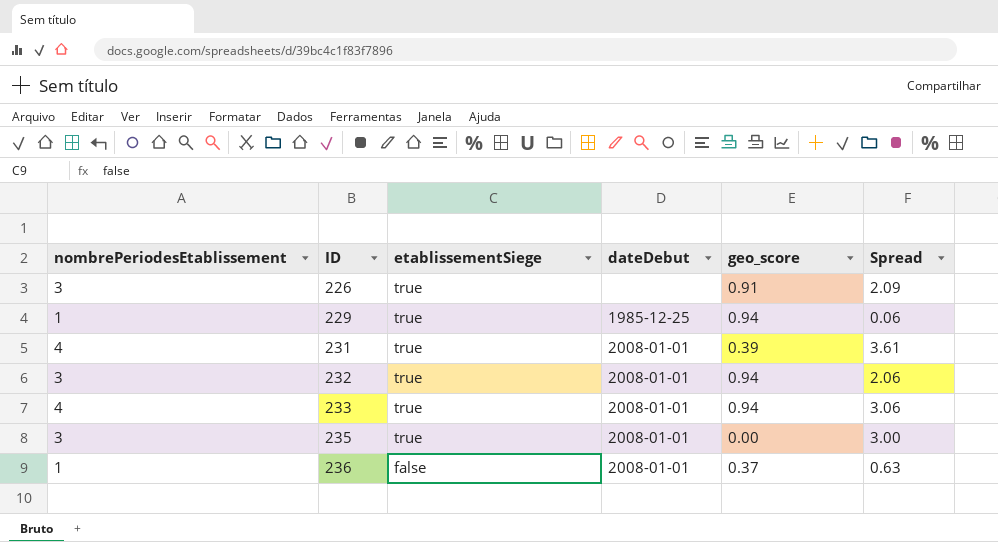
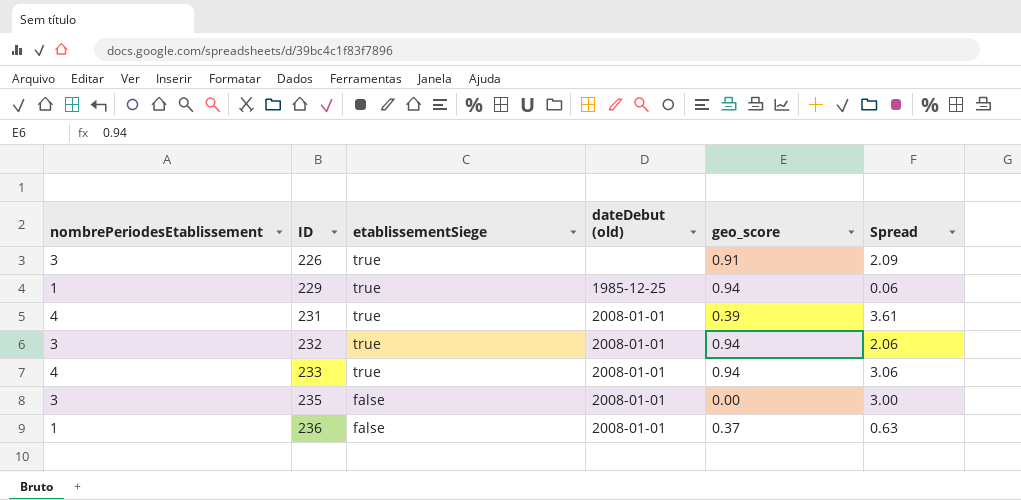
column name: dateDebut -> dateDebut (old)
235 | etablissementSiege: true -> false

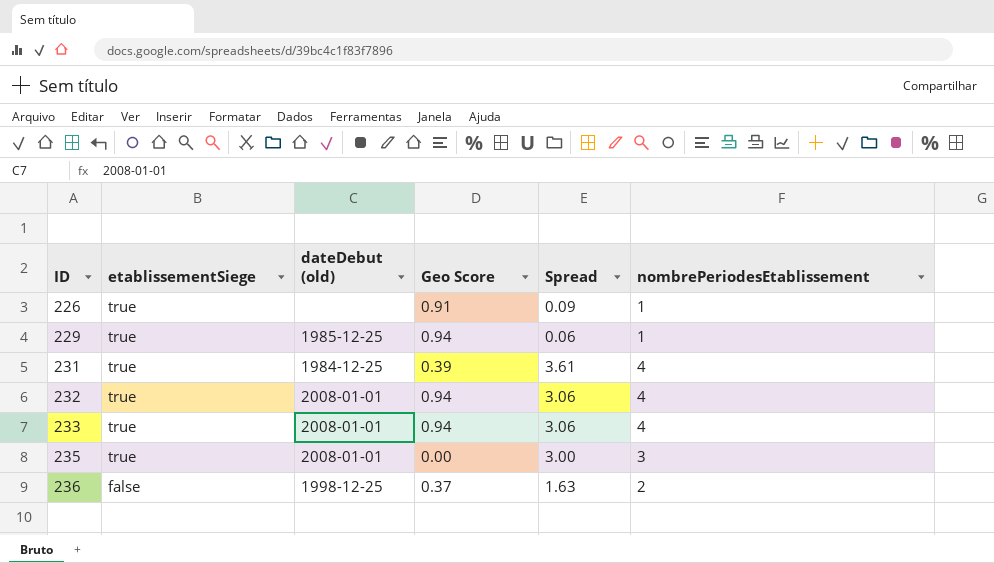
column name: geo_score -> Geo Score
column nombrePeriodesEtablissement | position: 1 -> 6
226 | Spread: 2.09 -> 0.09
226 | nombrePeriodesEtablissement: 3 -> 1
231 | dateDebut (old): 2008-01-01 -> 1984-12-25
232 | Spread: 2.06 -> 3.06
232 | nombrePeriodesEtablissement: 3 -> 4
235 | etablissementSiege: false -> true
236 | dateDebut (old): 2008-01-01 -> 1998-12-25
236 | Spread: 0.63 -> 1.63
236 | nombrePeriodesEtablissement: 1 -> 2

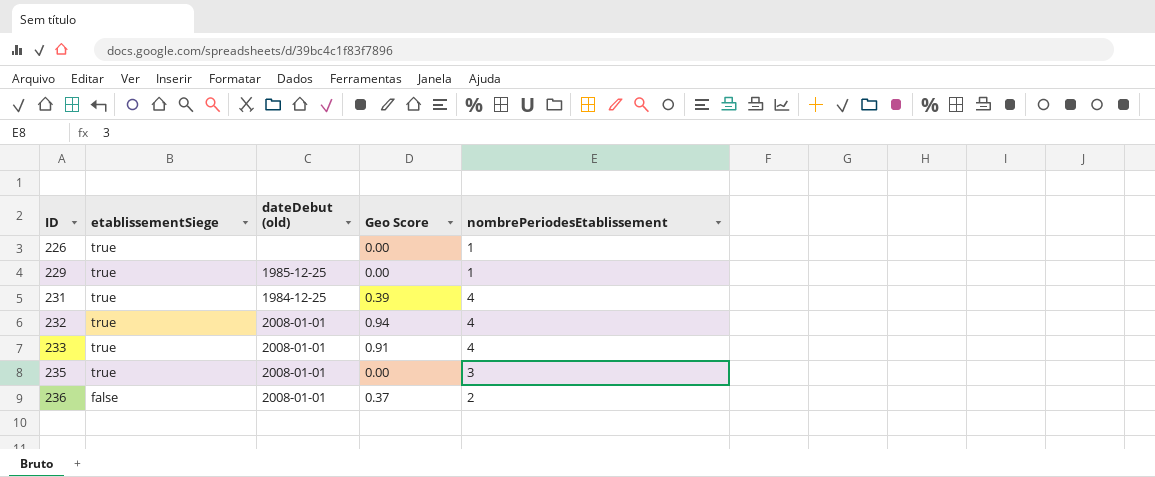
column Spread | formula: [nombrePeriodesEtablissement] - [Geo Score] -> none
226 | Geo Score: 0.91 -> 0.00
229 | Geo Score: 0.94 -> 0.00
233 | Geo Score: 0.94 -> 0.91
236 | dateDebut (old): 1998-12-25 -> 2008-01-01

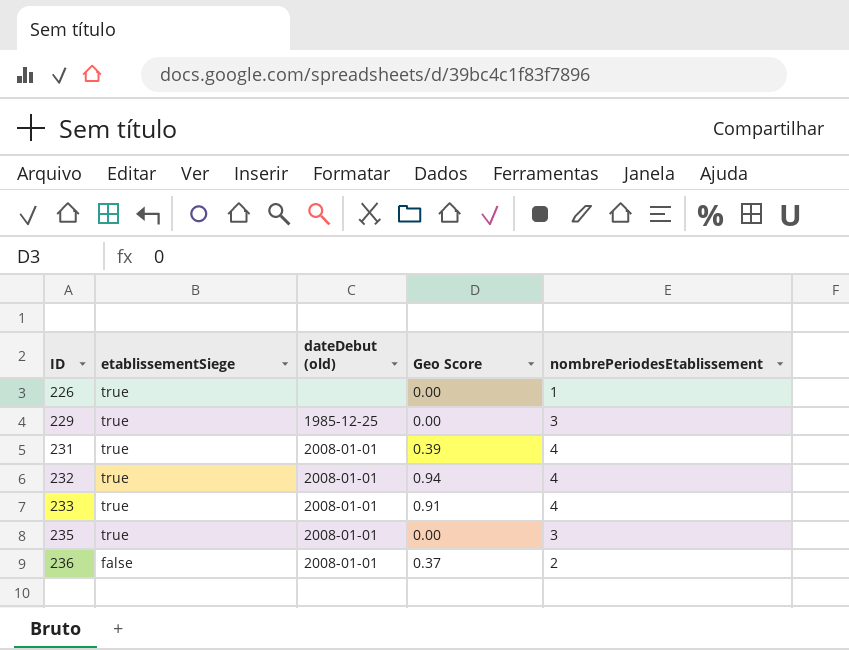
229 | nombrePeriodesEtablissement: 1 -> 3
231 | dateDebut (old): 1984-12-25 -> 2008-01-01

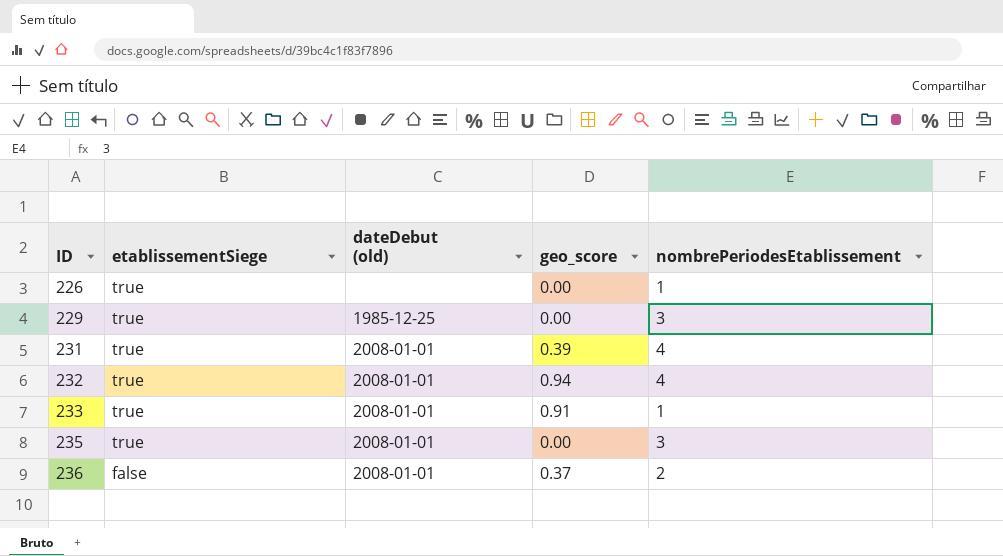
column name: Geo Score -> geo_score
233 | nombrePeriodesEtablissement: 4 -> 1

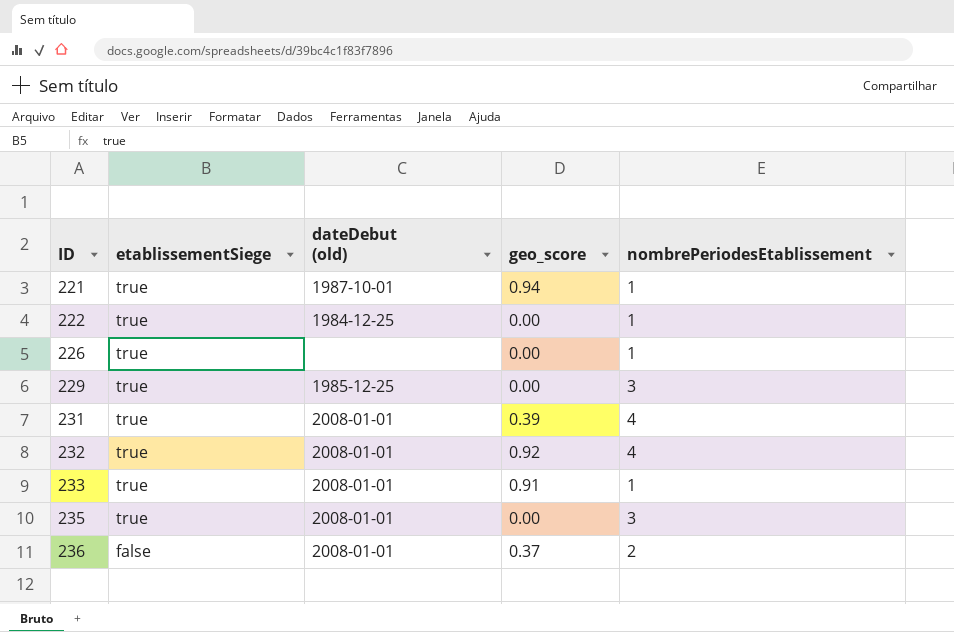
row 221: none -> true | 1987-10-01 | 0.94 | 1
row 222: none -> true | 1984-12-25 | 0.00 | 1
232 | geo_score: 0.94 -> 0.92

